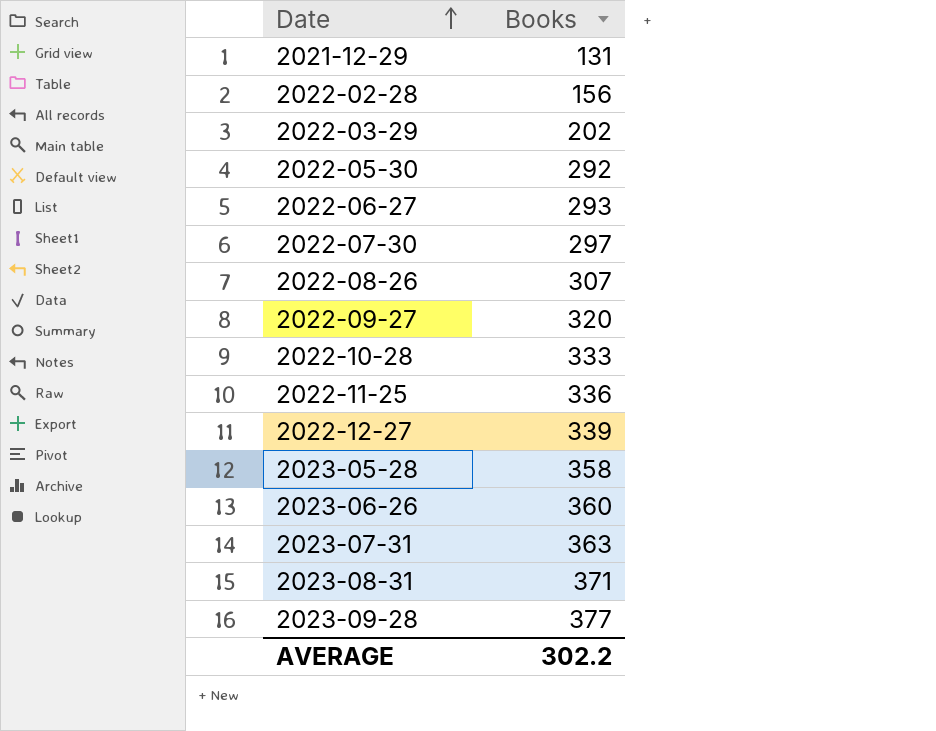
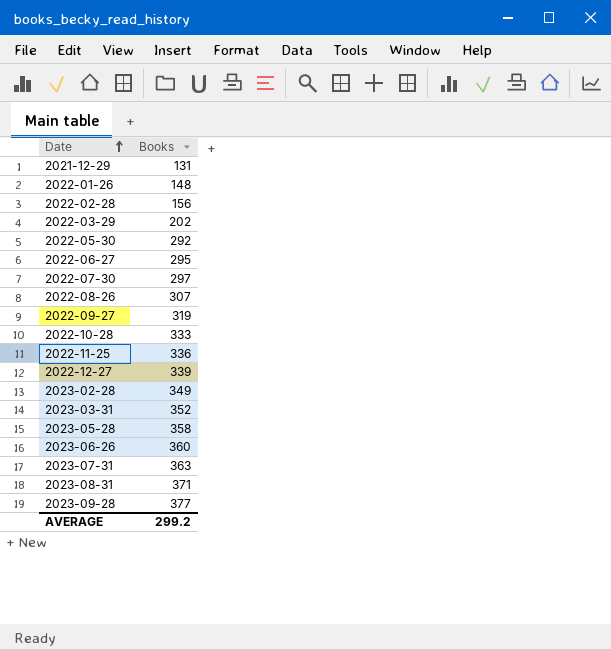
row 2022-01-26: none -> 148
2022-06-27 | Books: 293 -> 295
2022-09-27 | Books: 320 -> 319
row 2023-02-28: none -> 349
row 2023-03-31: none -> 352
AVERAGE | Books: 302.2 -> 299.2

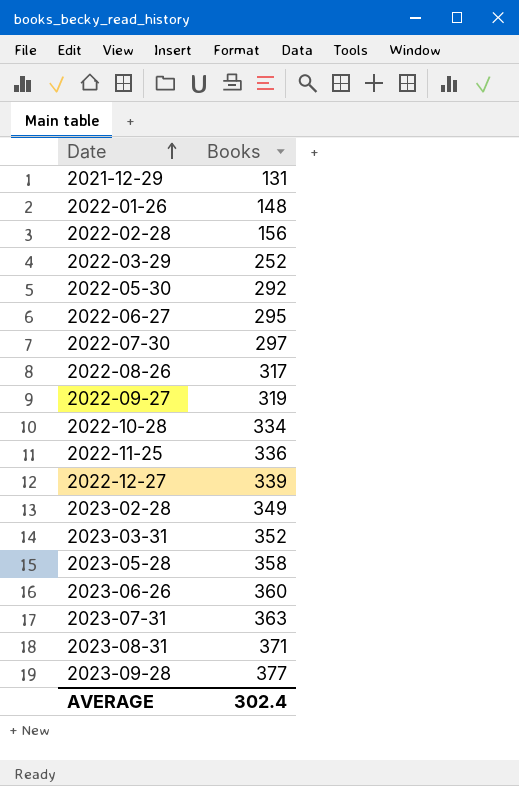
2022-03-29 | Books: 202 -> 252
2022-08-26 | Books: 307 -> 317
2022-10-28 | Books: 333 -> 334
AVERAGE | Books: 299.2 -> 302.4

